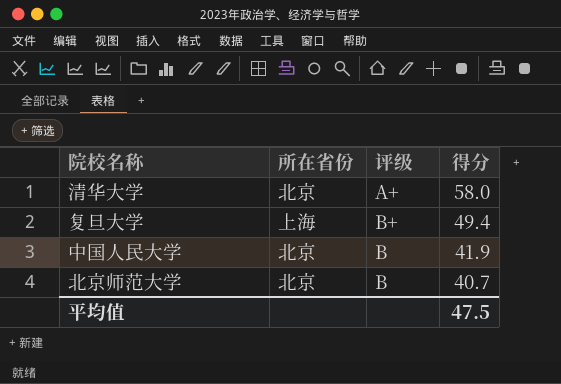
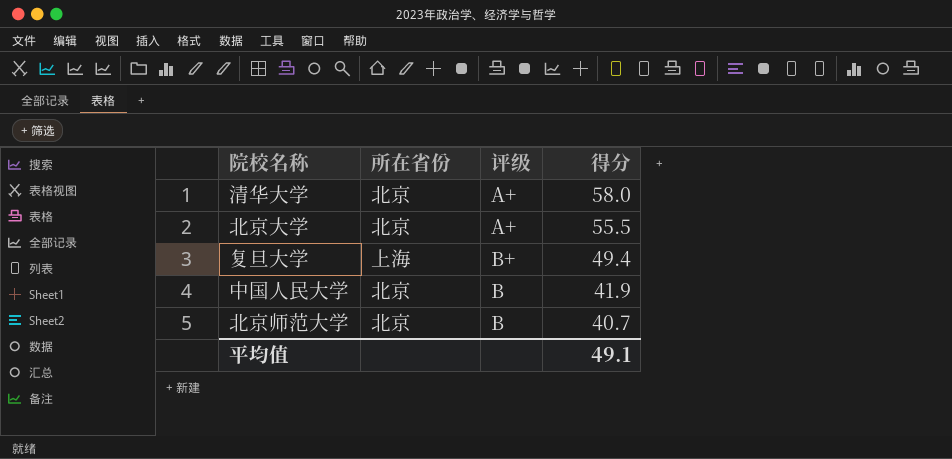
row 北京大学: none -> 北京 | A+ | 55.5
平均值 | 得分: 47.5 -> 49.1

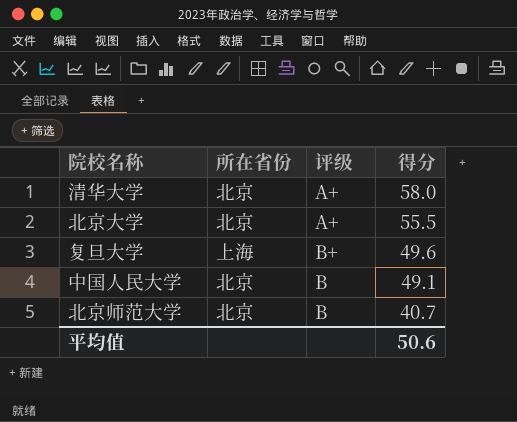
复旦大学 | 得分: 49.4 -> 49.6
中国人民大学 | 得分: 41.9 -> 49.1
平均值 | 得分: 49.1 -> 50.6

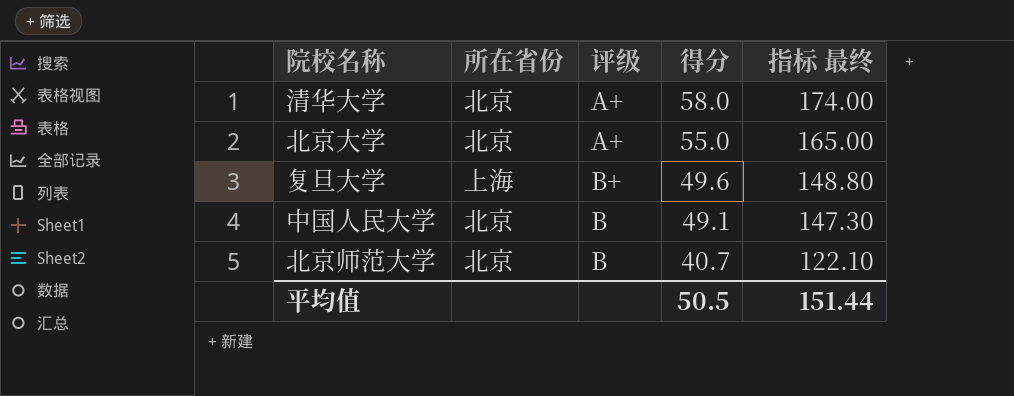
column 指标 最终 | formula: none -> [得分] * 3
北京大学 | 得分: 55.5 -> 55.0
平均值 | 得分: 50.6 -> 50.5

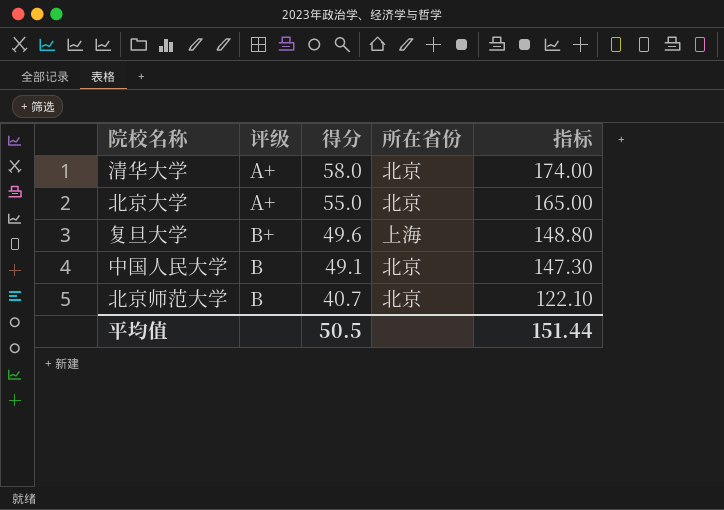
column 所在省份 | position: 2 -> 4
column name: 指标 最终 -> 指标

